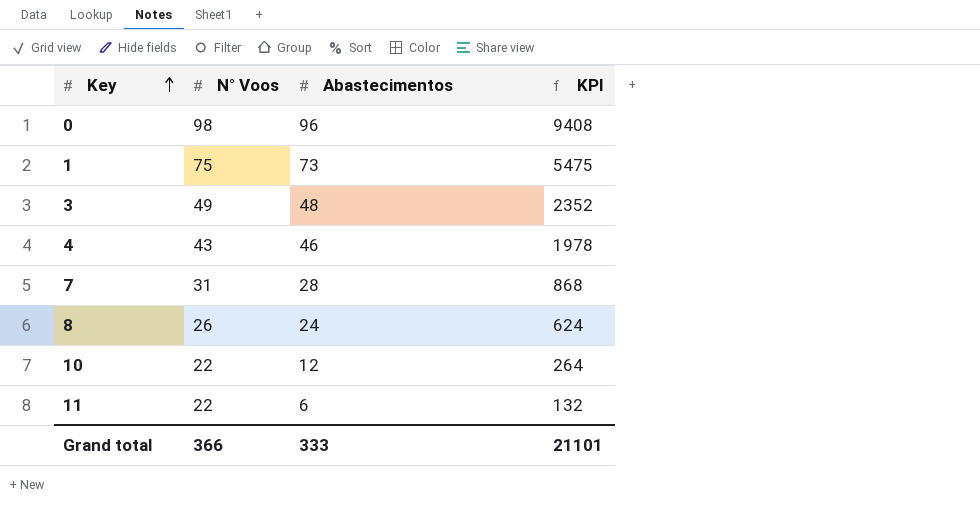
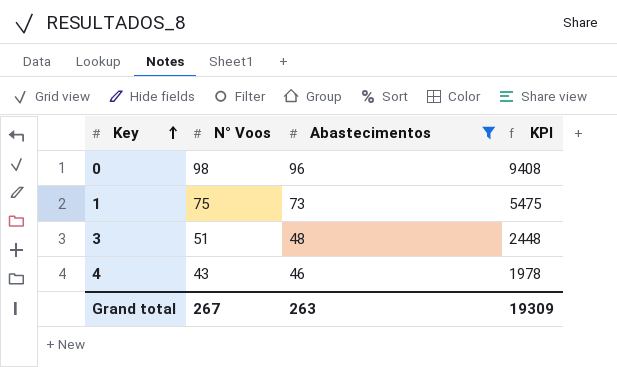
filter: none -> Abastecimentos >= 46
3 | N° Voos: 49 -> 51
3 | KPI: 2352 -> 2448
Grand total | N° Voos: 366 -> 267
Grand total | Abastecimentos: 333 -> 263
Grand total | KPI: 21101 -> 19309

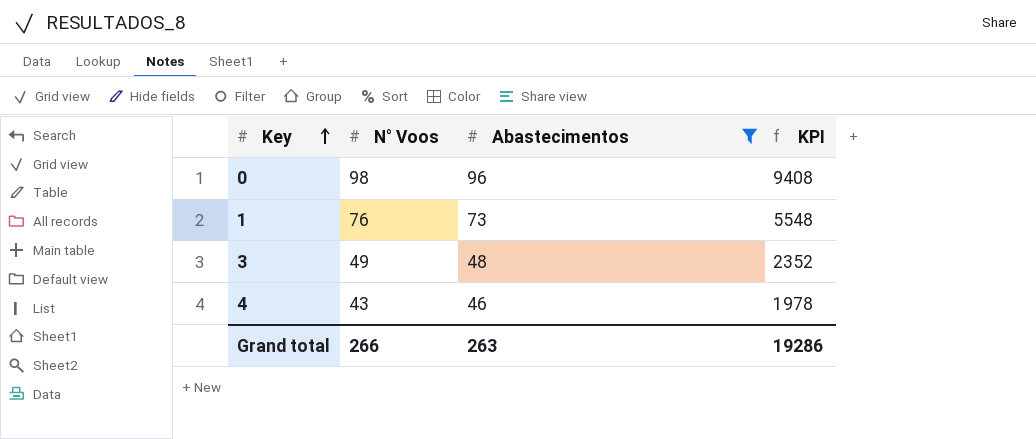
1 | N° Voos: 75 -> 76
1 | KPI: 5475 -> 5548
3 | N° Voos: 51 -> 49
3 | KPI: 2448 -> 2352
Grand total | N° Voos: 267 -> 266
Grand total | KPI: 19309 -> 19286

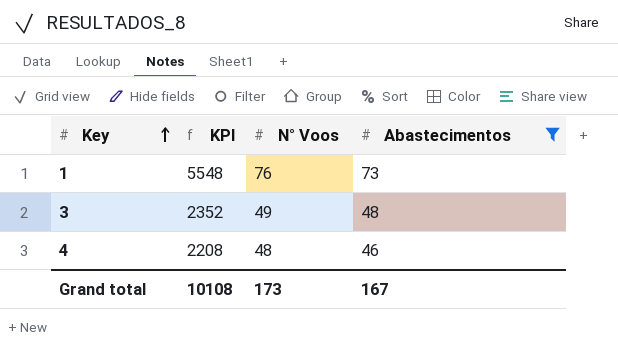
column KPI | position: 4 -> 2
row 0: 98 | 96 | 9408 -> none
4 | KPI: 1978 -> 2208
4 | N° Voos: 43 -> 48
Grand total | KPI: 19286 -> 10108
Grand total | N° Voos: 266 -> 173
Grand total | Abastecimentos: 263 -> 167

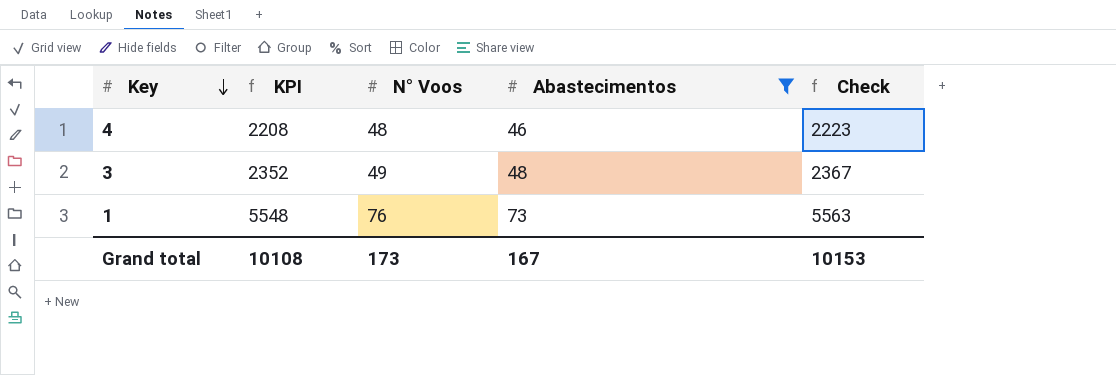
row order: Key ascending -> Key descending
column Check | formula: none -> [KPI] + 15

